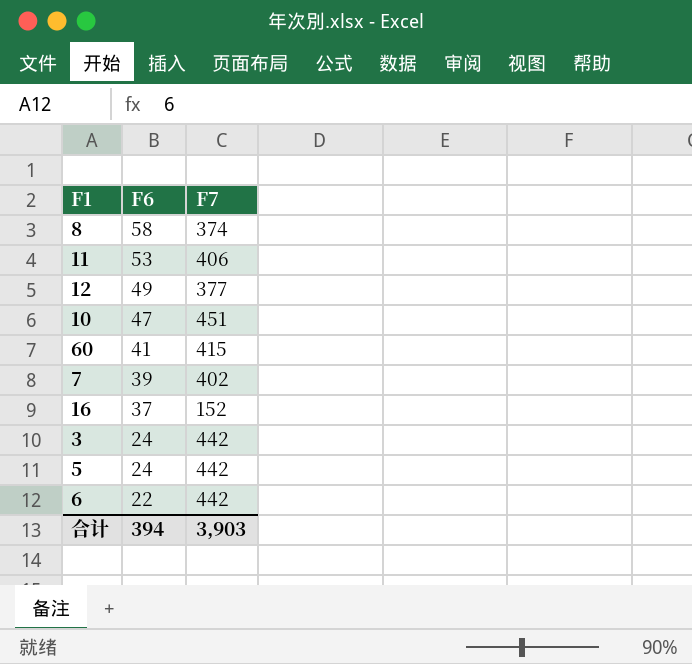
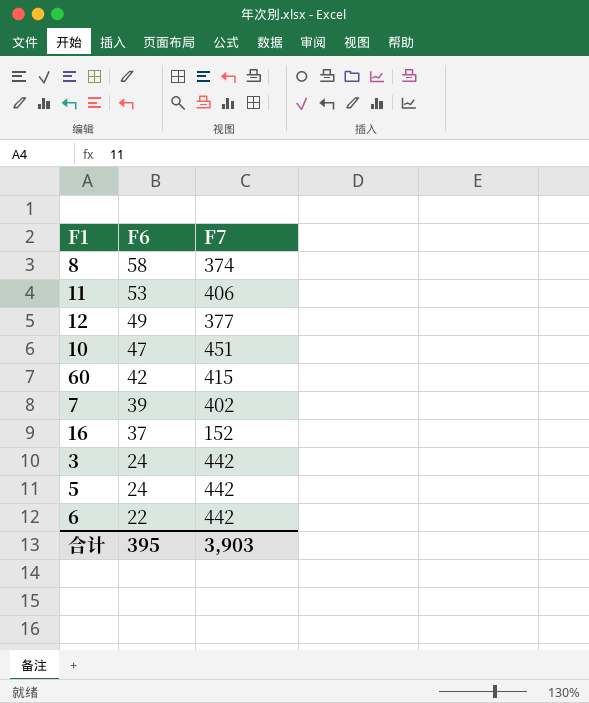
60 | F6: 41 -> 42
合计 | F6: 394 -> 395

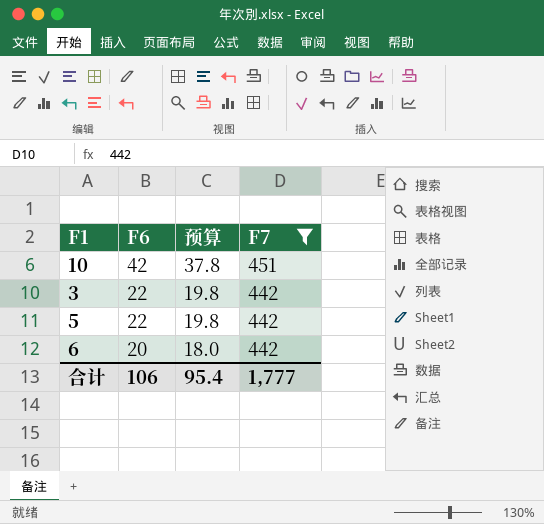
filter: none -> F7 >= 442
column 预算 | formula: none -> [F6] * 0.9
10 | F6: 47 -> 42
3 | F6: 24 -> 22
5 | F6: 24 -> 22
6 | F6: 22 -> 20
合计 | F6: 395 -> 106
合计 | F7: 3,903 -> 1,777

